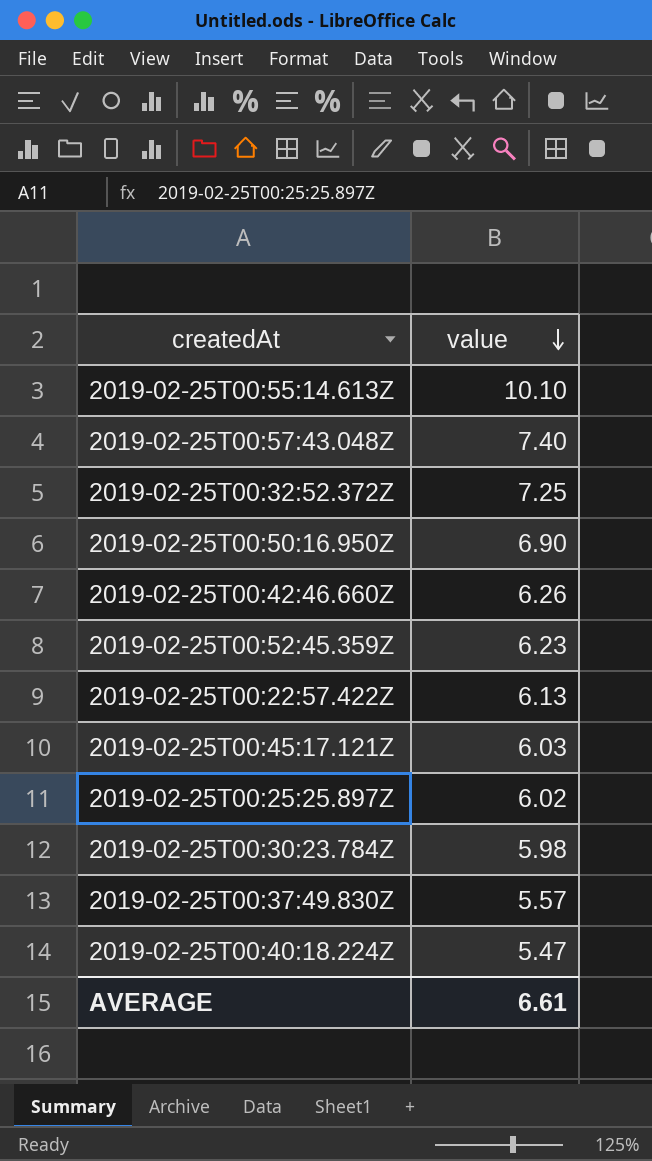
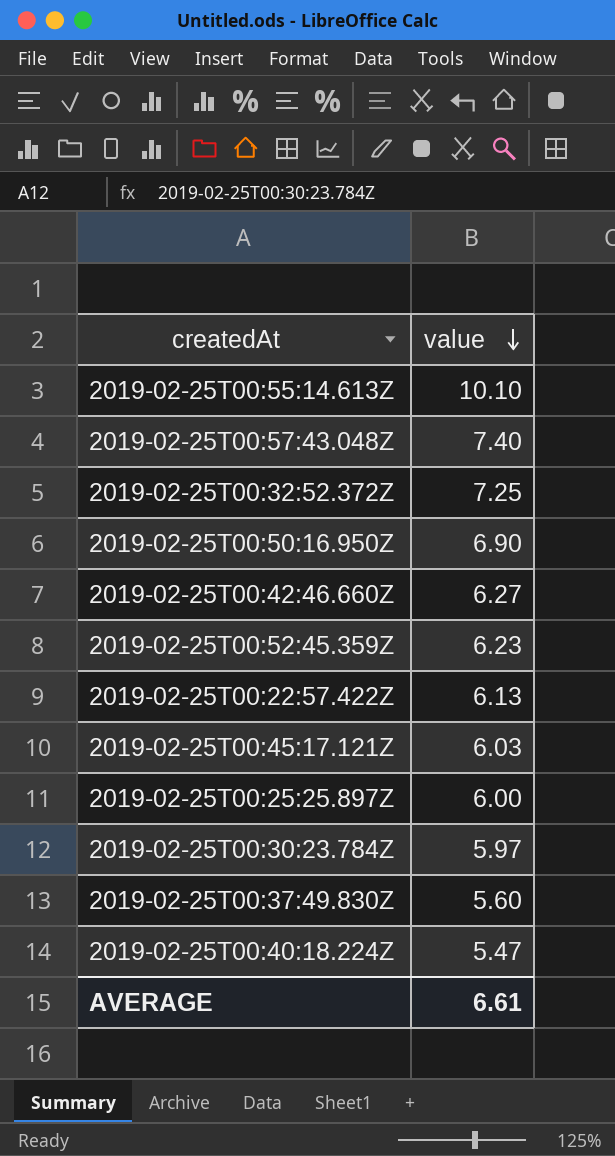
2019-02-25T00:42:46.660Z | value: 6.26 -> 6.27
2019-02-25T00:25:25.897Z | value: 6.02 -> 6.00
2019-02-25T00:30:23.784Z | value: 5.98 -> 5.97
2019-02-25T00:37:49.830Z | value: 5.57 -> 5.60

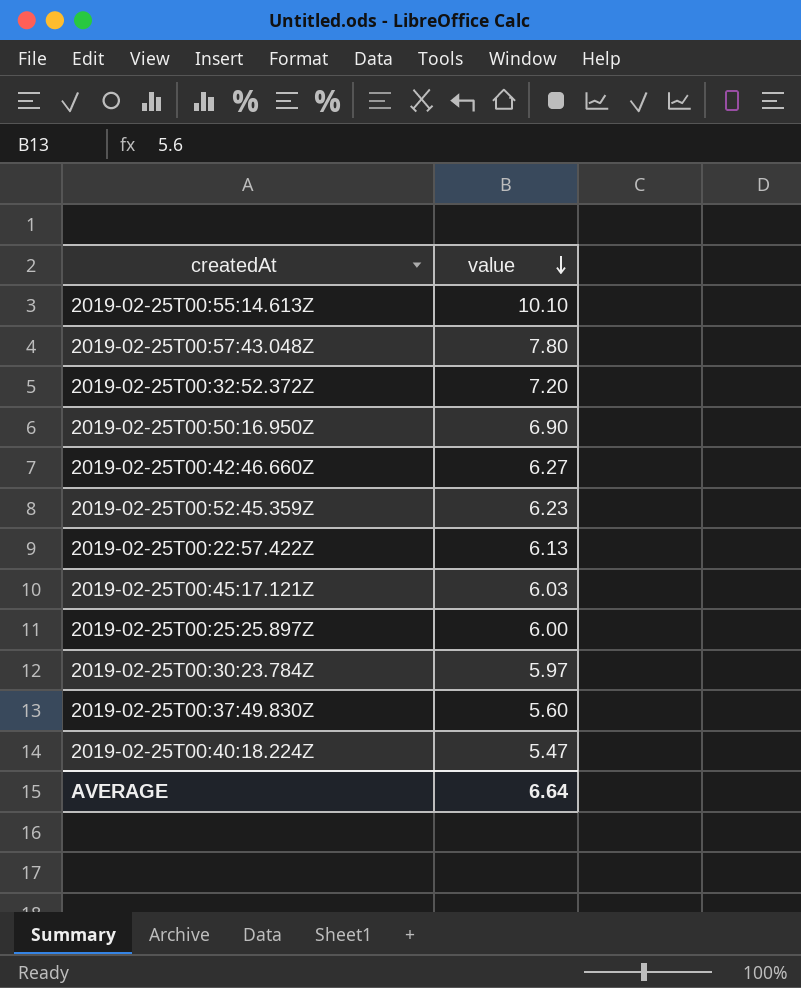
2019-02-25T00:57:43.048Z | value: 7.40 -> 7.80
2019-02-25T00:32:52.372Z | value: 7.25 -> 7.20
AVERAGE | value: 6.61 -> 6.64

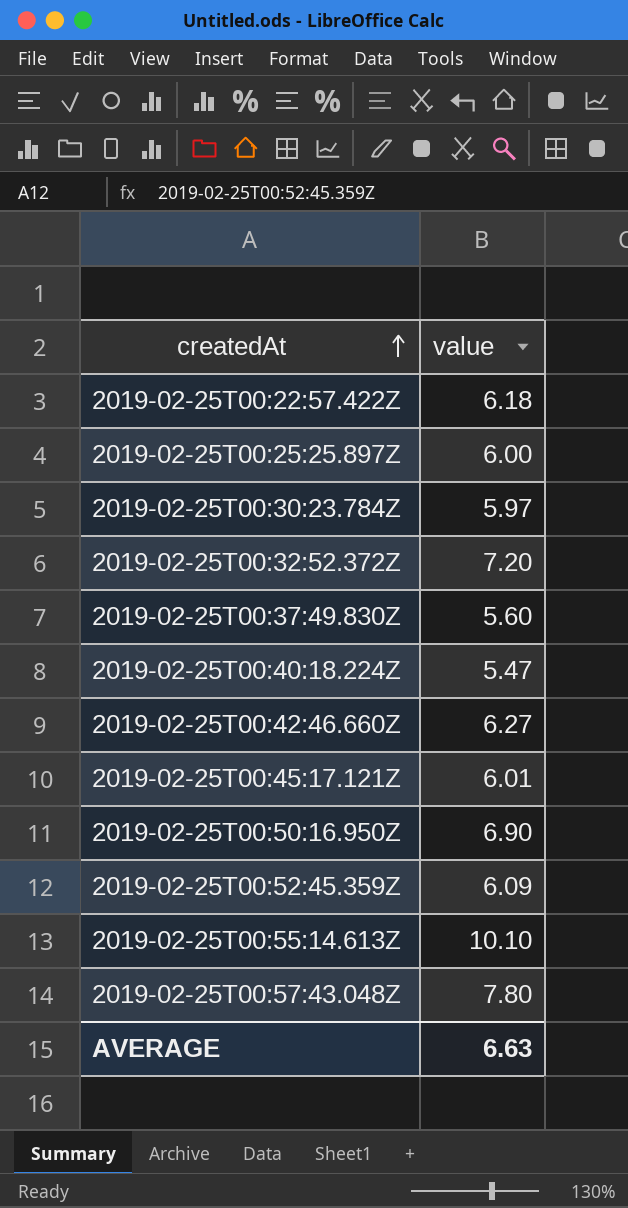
row order: value descending -> createdAt ascending
2019-02-25T00:22:57.422Z | value: 6.13 -> 6.18
2019-02-25T00:45:17.121Z | value: 6.03 -> 6.01
2019-02-25T00:52:45.359Z | value: 6.23 -> 6.09
AVERAGE | value: 6.64 -> 6.63

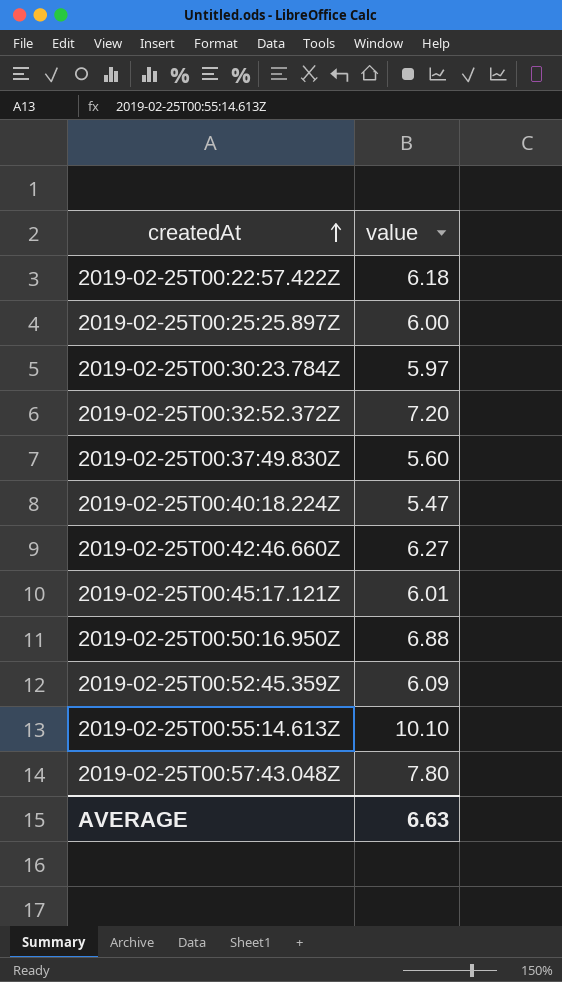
2019-02-25T00:50:16.950Z | value: 6.90 -> 6.88

